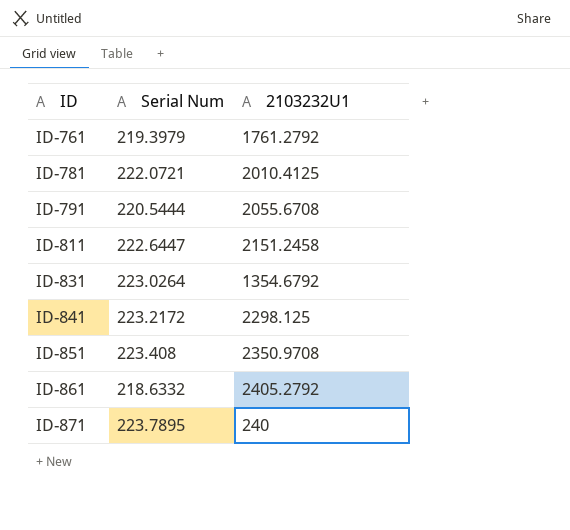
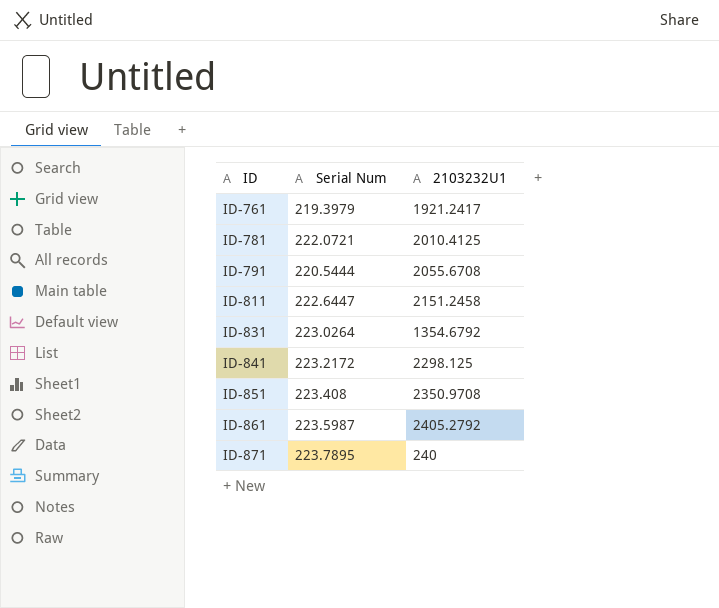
ID-761 | 2103232U1: 1761.2792 -> 1921.2417
ID-861 | Serial Num: 218.6332 -> 223.5987

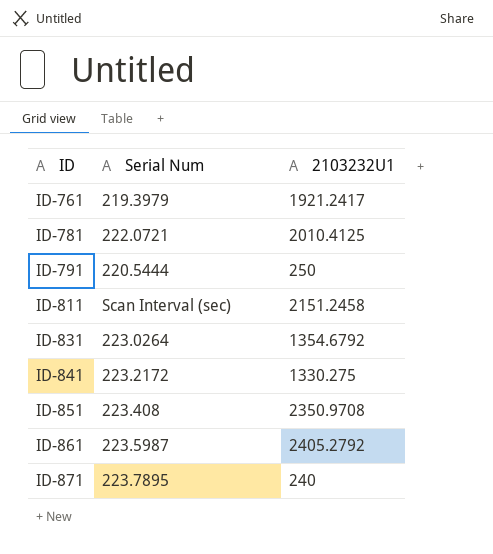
ID-791 | 2103232U1: 2055.6708 -> 250
ID-811 | Serial Num: 222.6447 -> Scan Interval (sec)
ID-841 | 2103232U1: 2298.125 -> 1330.275

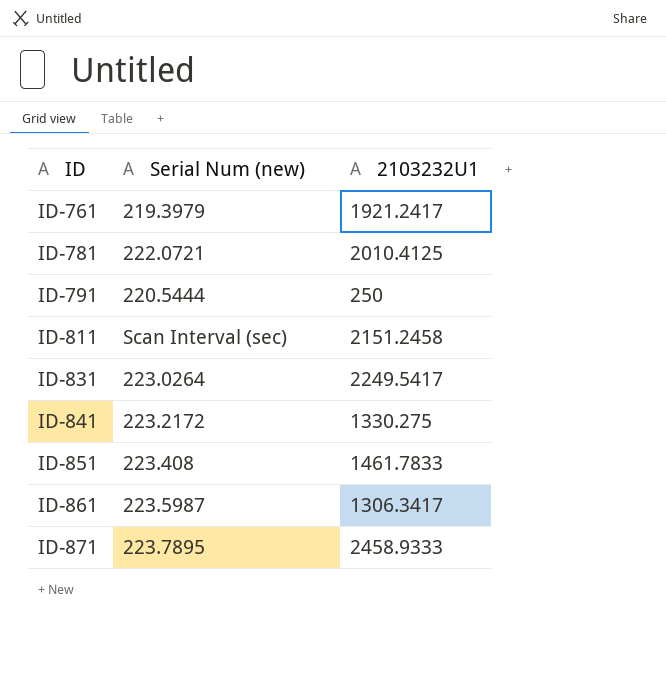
column name: Serial Num -> Serial Num (new)
ID-831 | 2103232U1: 1354.6792 -> 2249.5417
ID-851 | 2103232U1: 2350.9708 -> 1461.7833
ID-861 | 2103232U1: 2405.2792 -> 1306.3417
ID-871 | 2103232U1: 240 -> 2458.9333

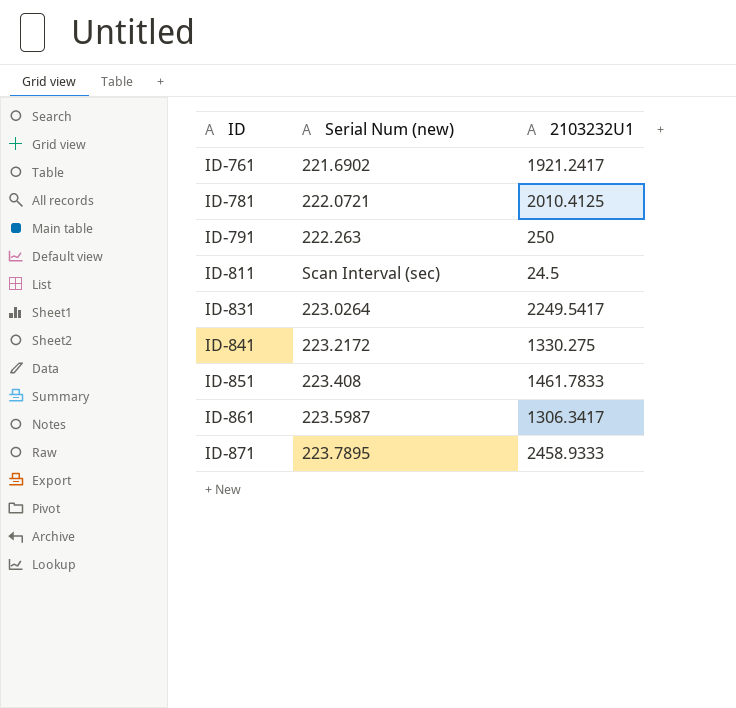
ID-761 | Serial Num (new): 219.3979 -> 221.6902
ID-791 | Serial Num (new): 220.5444 -> 222.263
ID-811 | 2103232U1: 2151.2458 -> 24.5

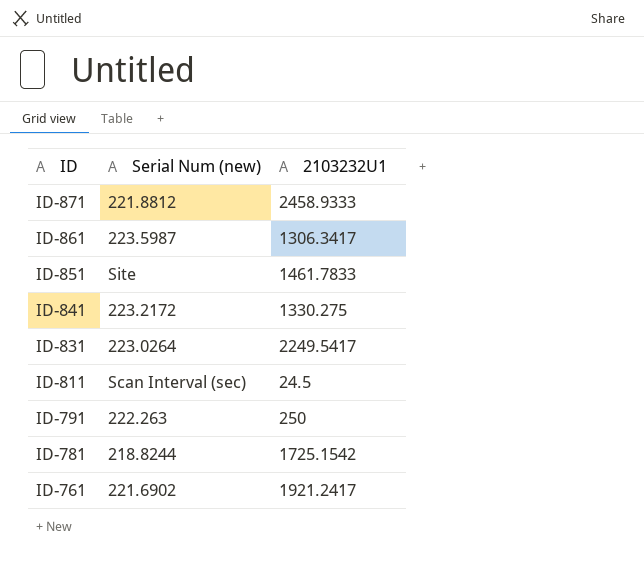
row order: ID ascending -> ID descending
ID-871 | Serial Num (new): 223.7895 -> 221.8812
ID-851 | Serial Num (new): 223.408 -> Site
ID-781 | Serial Num (new): 222.0721 -> 218.8244
ID-781 | 2103232U1: 2010.4125 -> 1725.1542

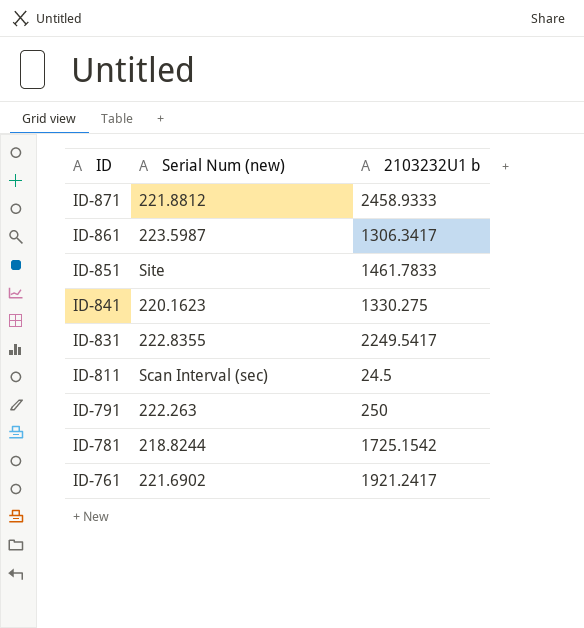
column name: 2103232U1 -> 2103232U1 b
ID-841 | Serial Num (new): 223.2172 -> 220.1623
ID-831 | Serial Num (new): 223.0264 -> 222.8355

